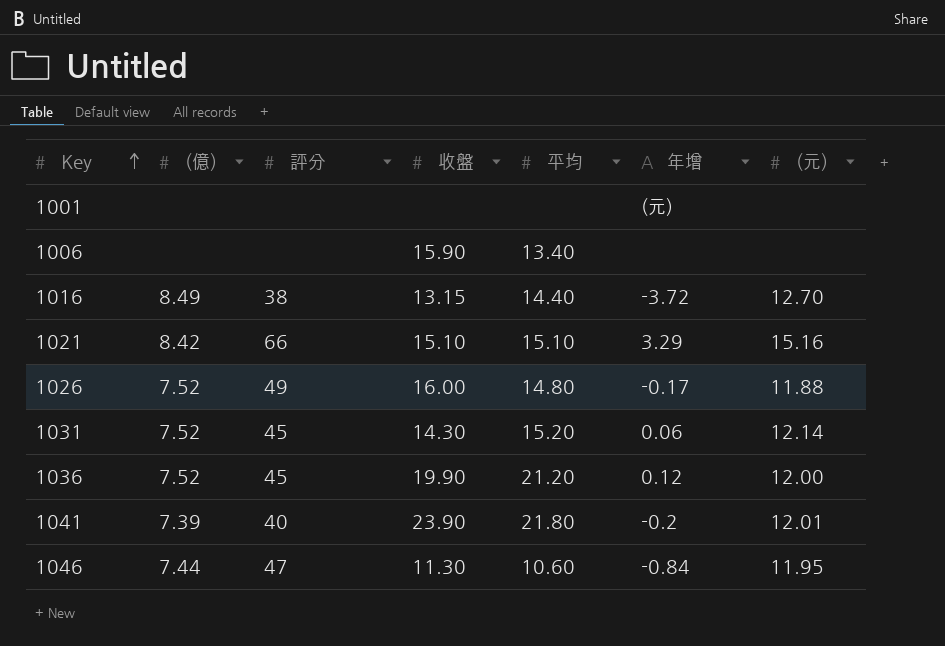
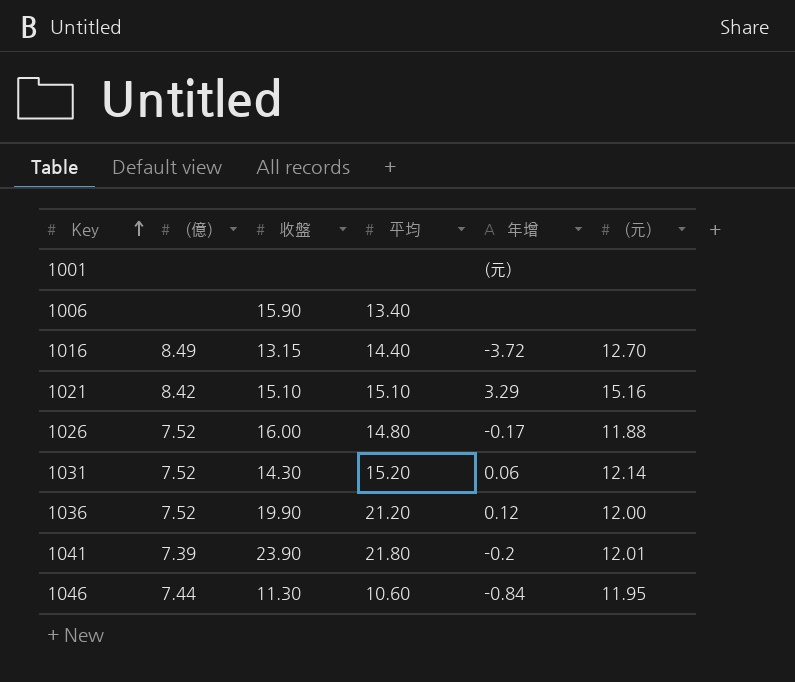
column 評分 | position: 3 -> none

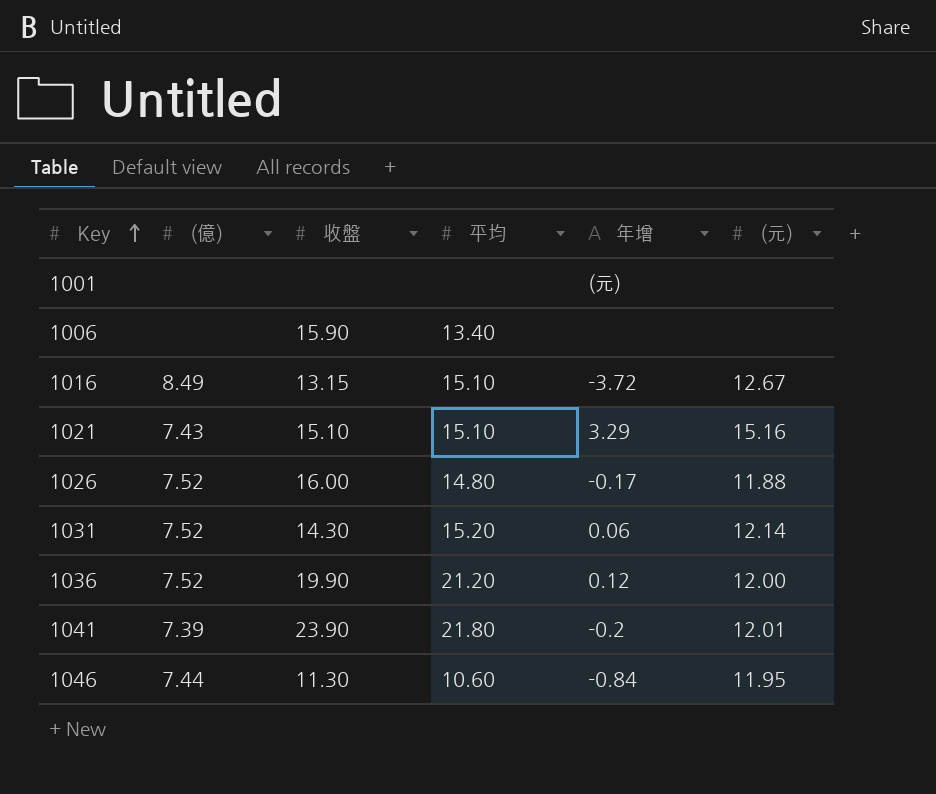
1016 | 平均: 14.40 -> 15.10
1016 | (元): 12.70 -> 12.67
1021 | (億): 8.42 -> 7.43

